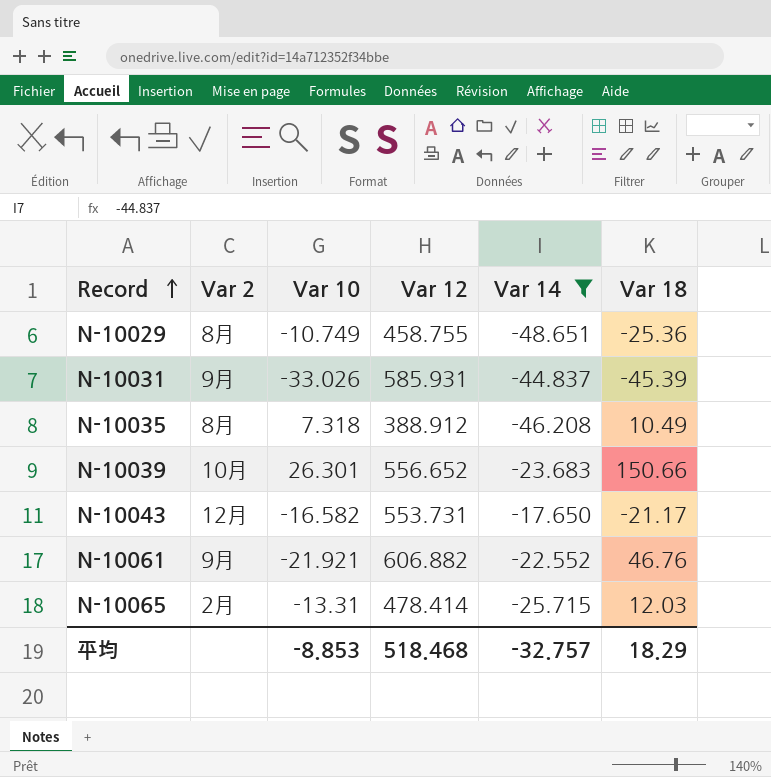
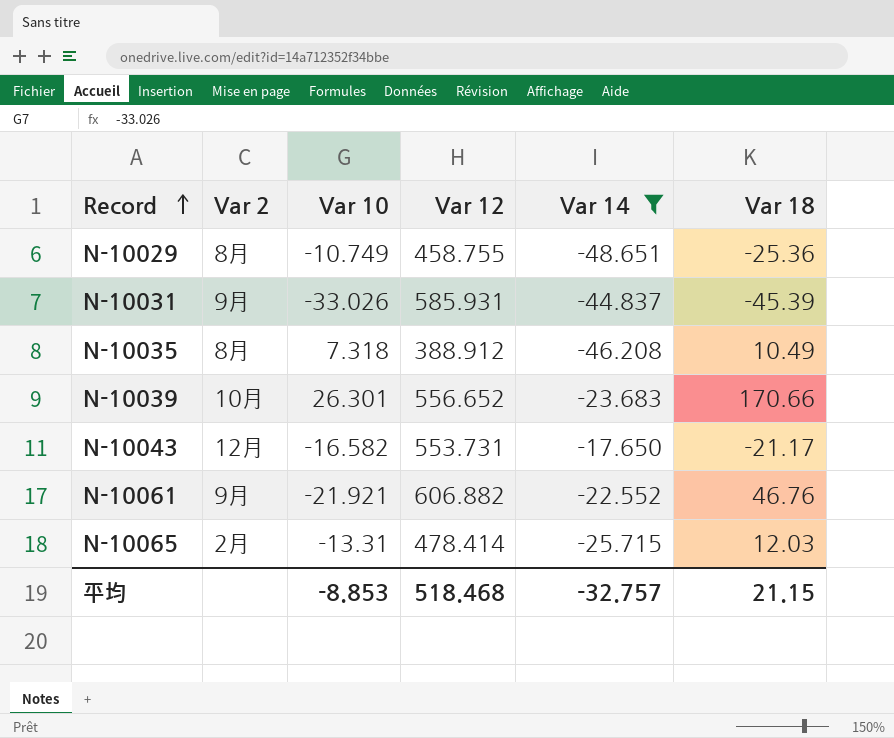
N-10039 | Var 18: 150.66 -> 170.66
平均 | Var 18: 18.29 -> 21.15

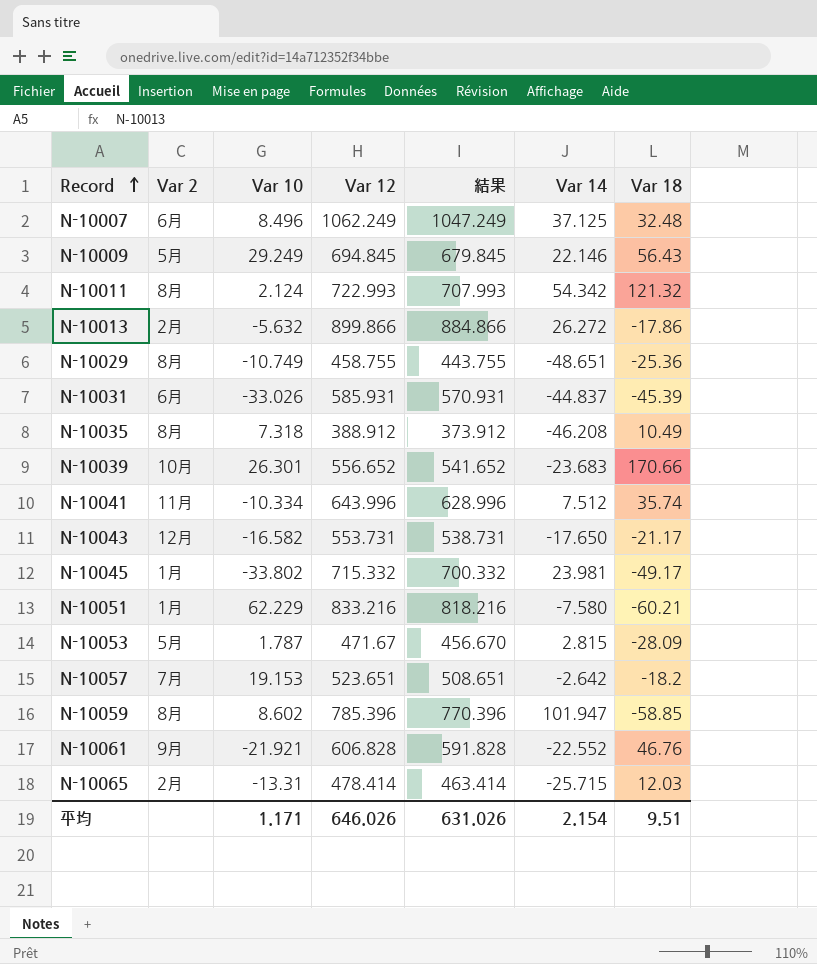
filter: Var 14 <= -17.650 -> none
column 結果 | formula: none -> [Var 12] - 15
N-10031 | Var 2: 9月 -> 6月
N-10061 | Var 12: 606.882 -> 606.828
平均 | Var 10: -8.853 -> 1.171
平均 | Var 12: 518.468 -> 646.026
平均 | Var 14: -32.757 -> 2.154
平均 | Var 18: 21.15 -> 9.51

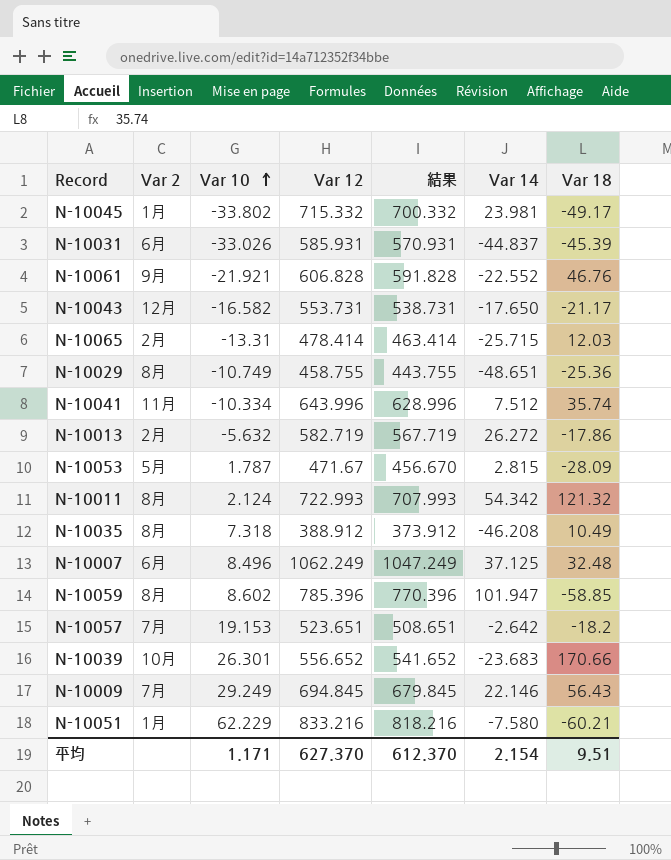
row order: Record ascending -> Var 10 ascending
N-10013 | Var 12: 899.866 -> 582.719
N-10013 | 結果: 884.866 -> 567.719
N-10009 | Var 2: 5月 -> 7月
平均 | Var 12: 646.026 -> 627.370
平均 | 結果: 631.026 -> 612.370

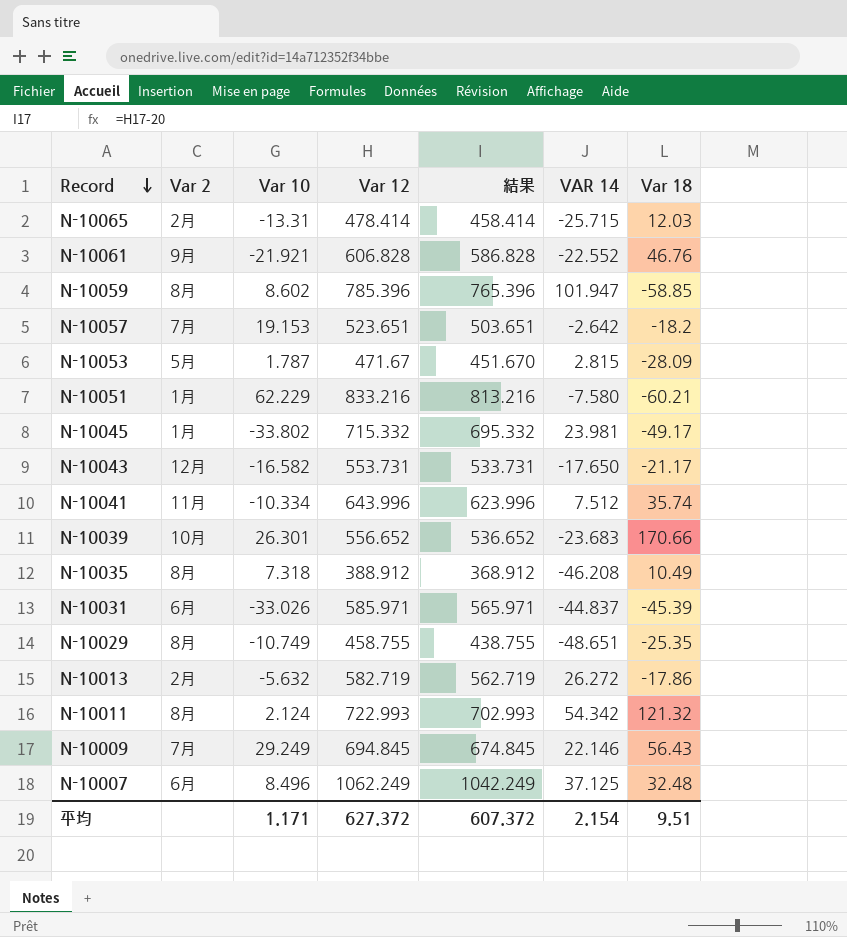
row order: Var 10 ascending -> Record descending
column 結果 | formula: [Var 12] - 15 -> [Var 12] - 20
column name: Var 14 -> VAR 14
N-10031 | Var 12: 585.931 -> 585.971
N-10029 | Var 18: -25.36 -> -25.35
平均 | Var 12: 627.370 -> 627.372
平均 | 結果: 612.370 -> 607.372

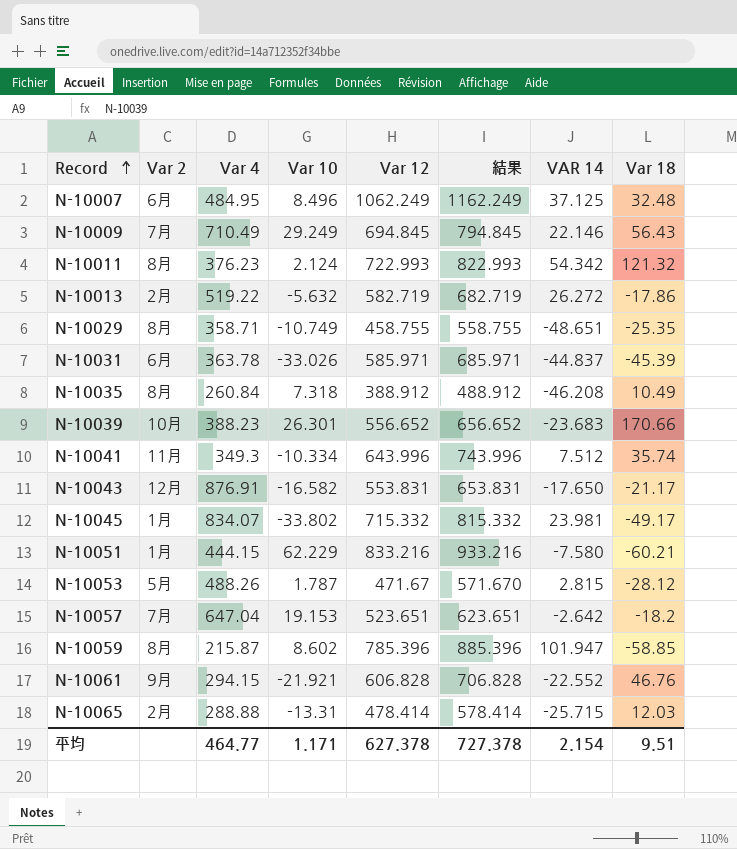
row order: Record descending -> Record ascending
column Var 4 | position: none -> 3
column 結果 | formula: [Var 12] - 20 -> [Var 12] + 100
N-10043 | Var 12: 553.731 -> 553.831
N-10053 | Var 18: -28.09 -> -28.12
平均 | Var 12: 627.372 -> 627.378
平均 | 結果: 607.372 -> 727.378

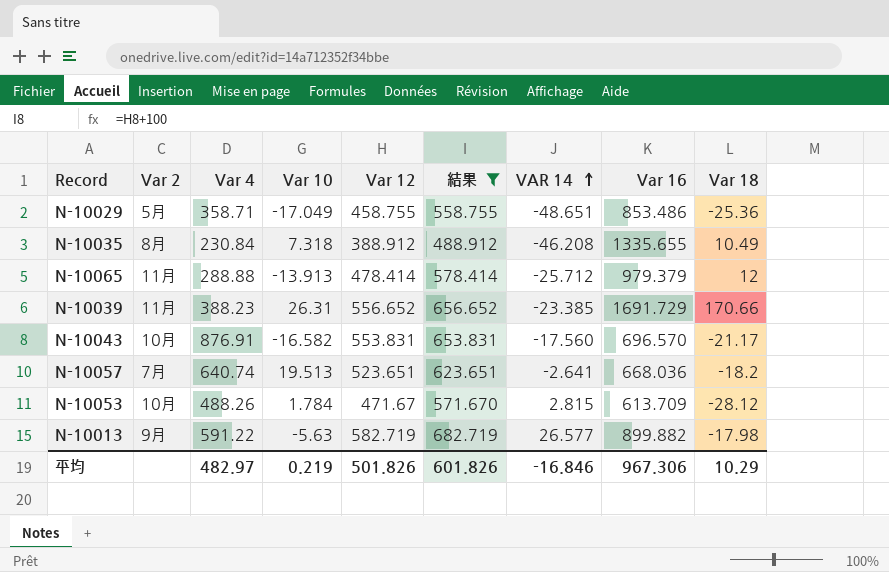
filter: none -> 結果 <= 682.719
row order: Record ascending -> VAR 14 ascending
column Var 16 | position: none -> 8
N-10029 | Var 2: 8月 -> 5月
N-10029 | Var 10: -10.749 -> -17.049
N-10029 | Var 18: -25.35 -> -25.36
N-10035 | Var 4: 260.84 -> 230.84
N-10065 | Var 2: 2月 -> 11月
N-10065 | Var 10: -13.31 -> -13.913
N-10065 | VAR 14: -25.715 -> -25.712
N-10065 | Var 18: 12.03 -> 12
N-10039 | Var 2: 10月 -> 11月
N-10039 | Var 10: 26.301 -> 26.31
N-10039 | VAR 14: -23.683 -> -23.385
N-10043 | Var 2: 12月 -> 10月
N-10043 | VAR 14: -17.650 -> -17.560
N-10057 | Var 4: 647.04 -> 640.74
N-10057 | Var 10: 19.153 -> 19.513
N-10057 | VAR 14: -2.642 -> -2.641
N-10053 | Var 2: 5月 -> 10月
N-10053 | Var 10: 1.787 -> 1.784
N-10013 | Var 2: 2月 -> 9月
N-10013 | Var 4: 519.22 -> 591.22
N-10013 | Var 10: -5.632 -> -5.63
N-10013 | VAR 14: 26.272 -> 26.577
N-10013 | Var 18: -17.86 -> -17.98
平均 | Var 4: 464.77 -> 482.97
平均 | Var 10: 1.171 -> 0.219
平均 | Var 12: 627.378 -> 501.826
平均 | 結果: 727.378 -> 601.826
平均 | VAR 14: 2.154 -> -16.846
平均 | Var 18: 9.51 -> 10.29

